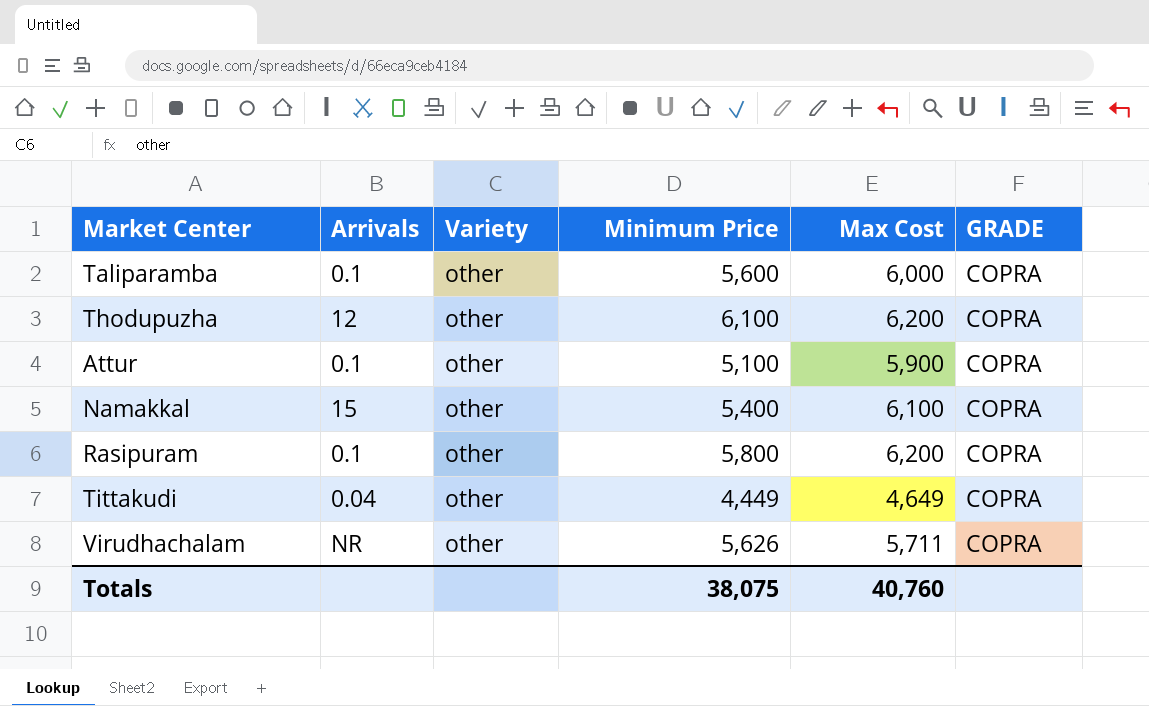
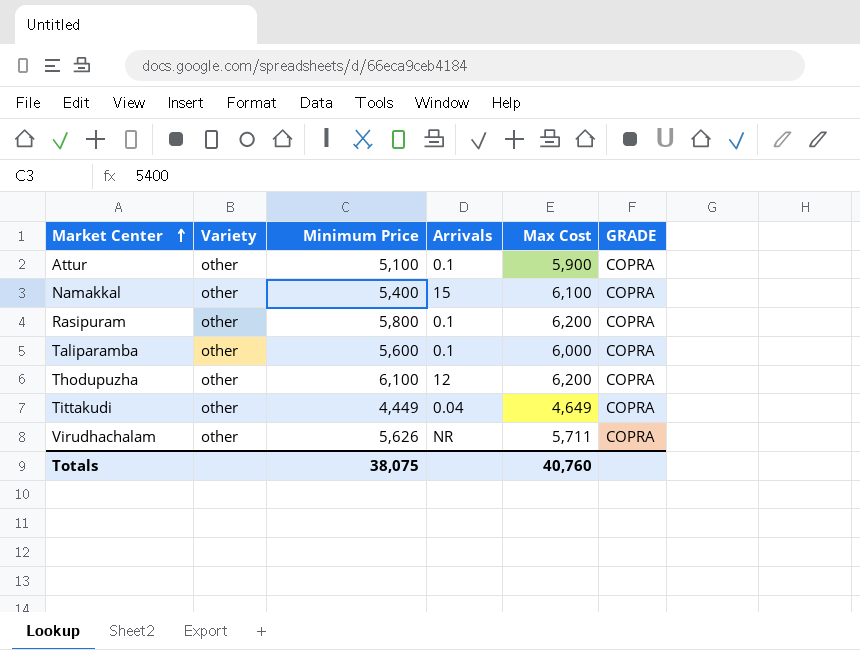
row order: none -> Market Center ascending
column Arrivals | position: 2 -> 4

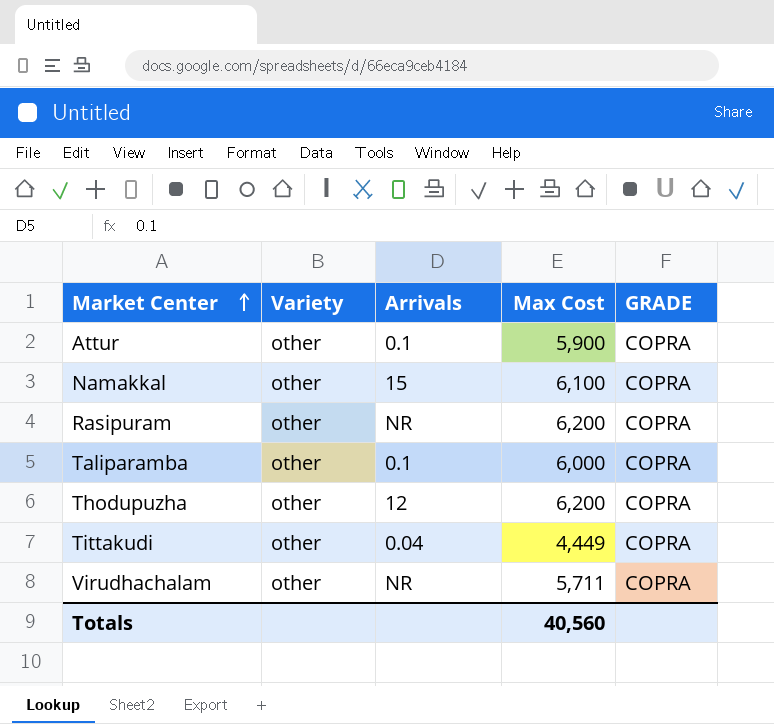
column Minimum Price | position: 3 -> none
Rasipuram | Arrivals: 0.1 -> NR
Tittakudi | Max Cost: 4,649 -> 4,449
Totals | Max Cost: 40,760 -> 40,560

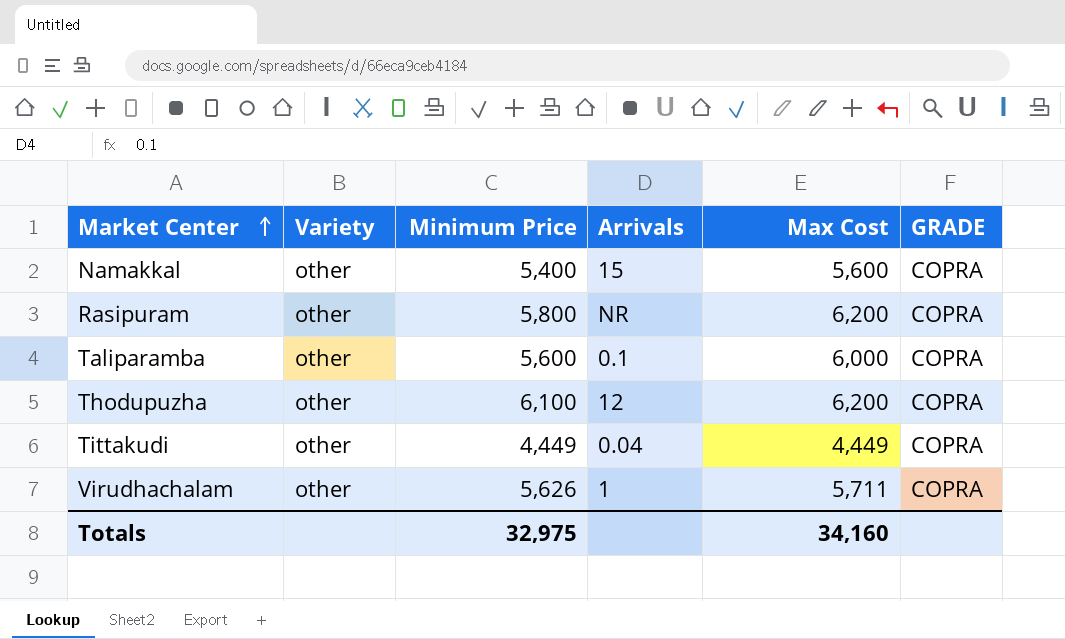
column Minimum Price | position: none -> 3
row Attur: other | 0.1 | 5,900 | COPRA -> none
Namakkal | Max Cost: 6,100 -> 5,600
Virudhachalam | Arrivals: NR -> 1
Totals | Max Cost: 40,560 -> 34,160

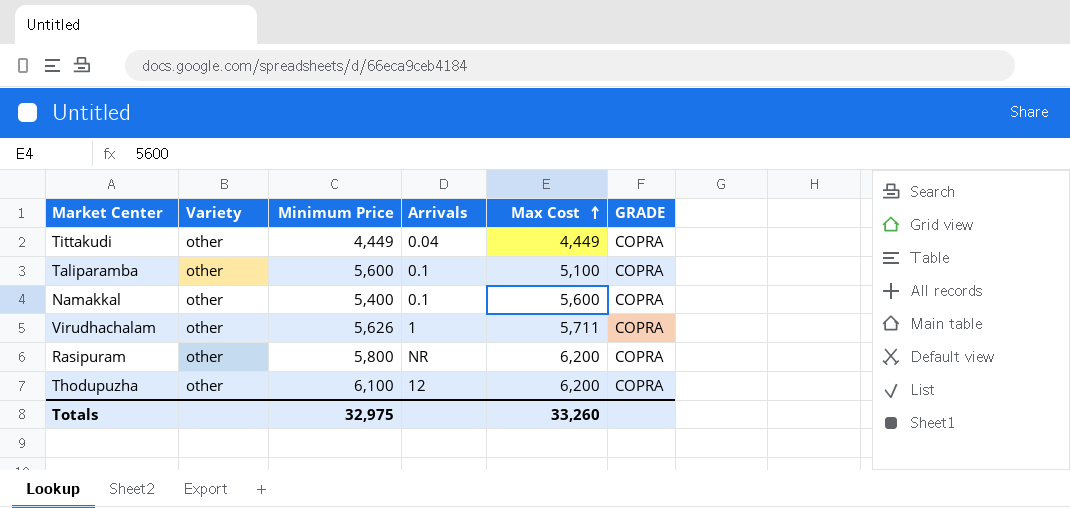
row order: Market Center ascending -> Max Cost ascending
Taliparamba | Max Cost: 6,000 -> 5,100
Namakkal | Arrivals: 15 -> 0.1
Totals | Max Cost: 34,160 -> 33,260

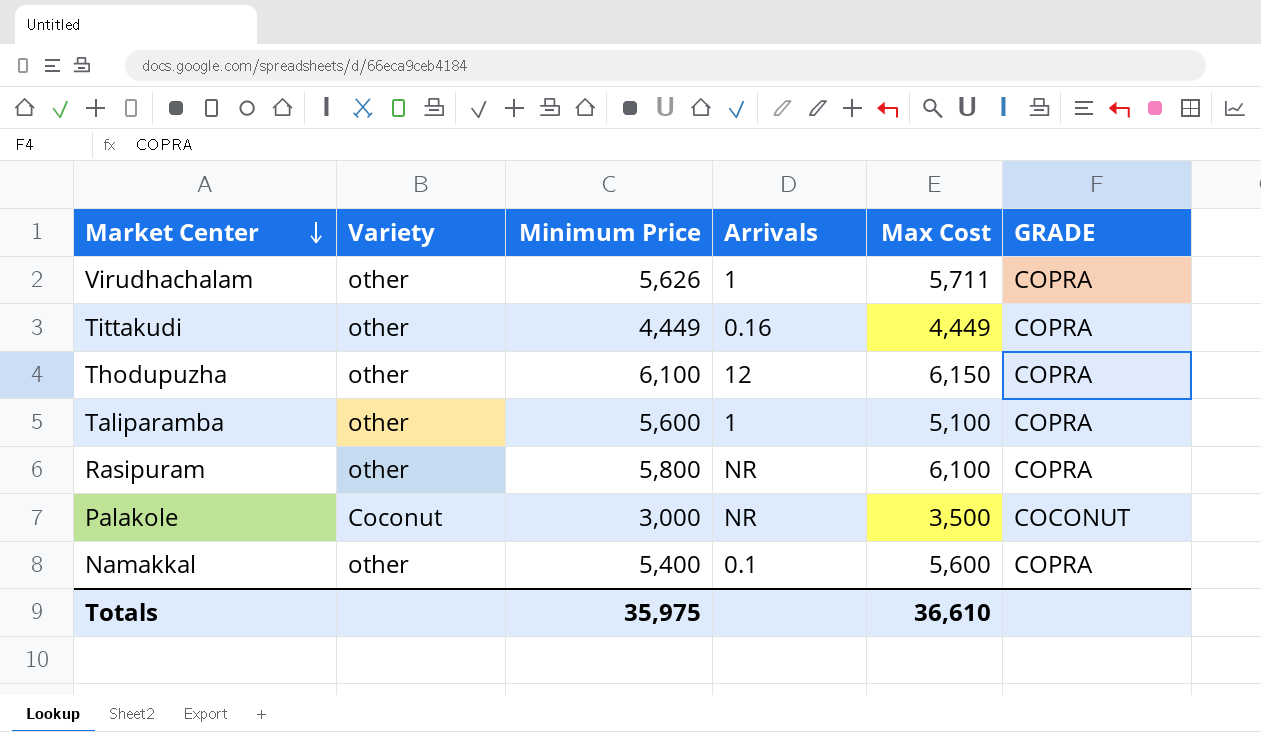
row order: Max Cost ascending -> Market Center descending
Tittakudi | Arrivals: 0.04 -> 0.16
Thodupuzha | Max Cost: 6,200 -> 6,150
Taliparamba | Arrivals: 0.1 -> 1
Rasipuram | Max Cost: 6,200 -> 6,100
row Palakole: none -> Coconut | 3,000 | NR | 3,500 | COCONUT
Totals | Minimum Price: 32,975 -> 35,975
Totals | Max Cost: 33,260 -> 36,610

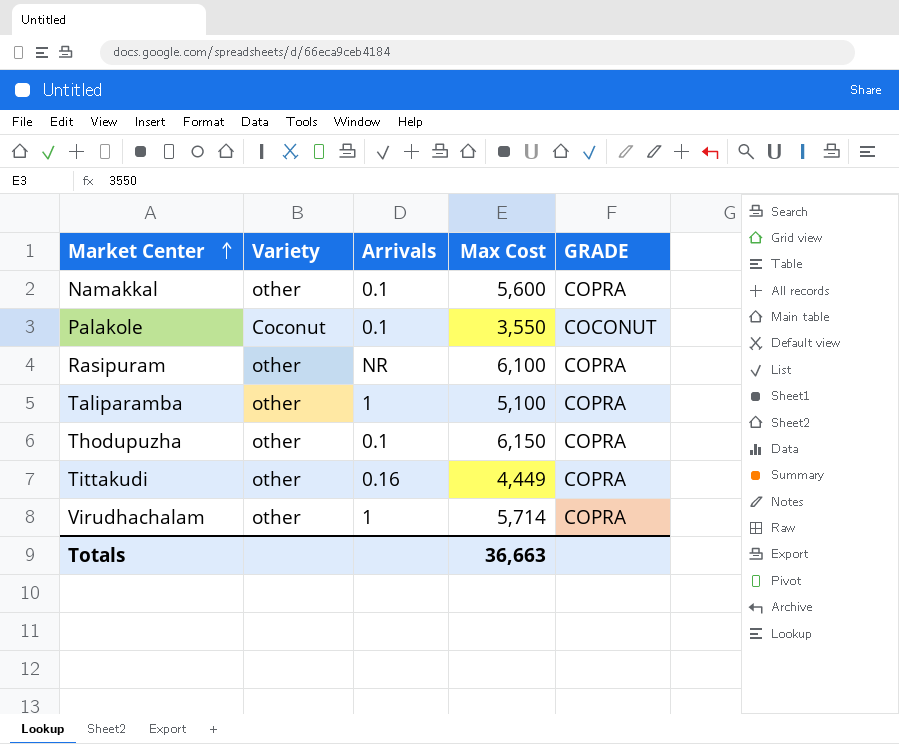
row order: Market Center descending -> Market Center ascending
column Minimum Price | position: 3 -> none
Palakole | Arrivals: NR -> 0.1
Palakole | Max Cost: 3,500 -> 3,550
Thodupuzha | Arrivals: 12 -> 0.1
Virudhachalam | Max Cost: 5,711 -> 5,714
Totals | Max Cost: 36,610 -> 36,663

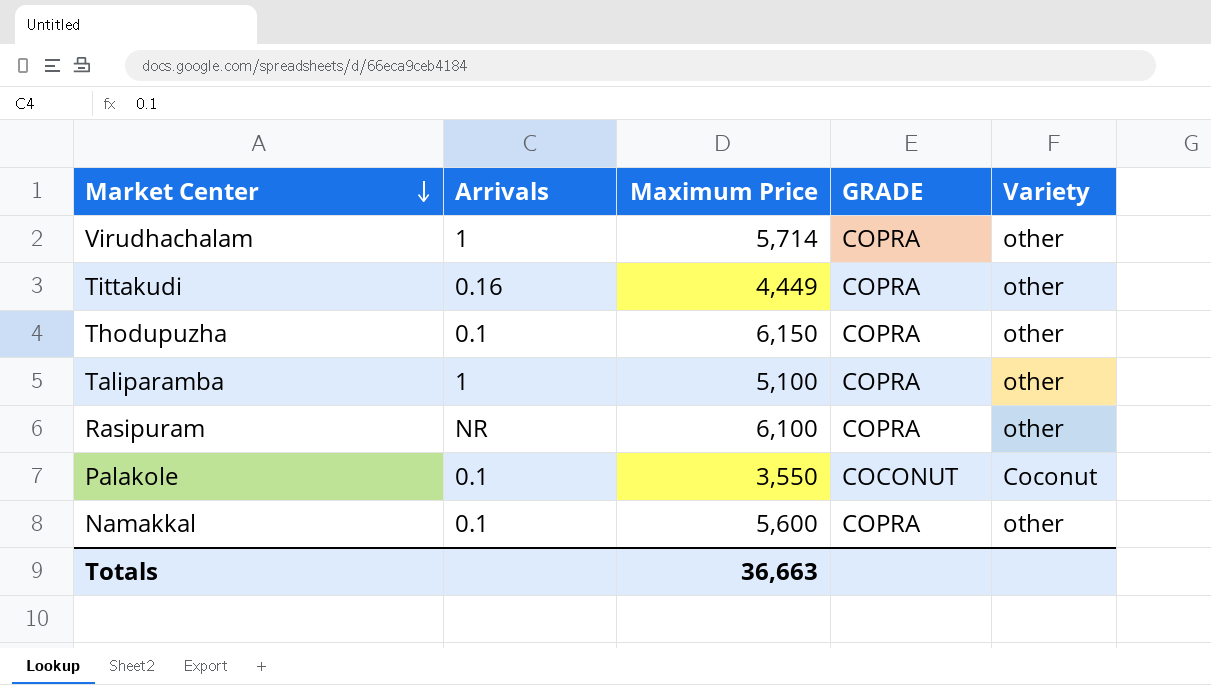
row order: Market Center ascending -> Market Center descending
column name: Max Cost -> Maximum Price
column Variety | position: 2 -> 5

